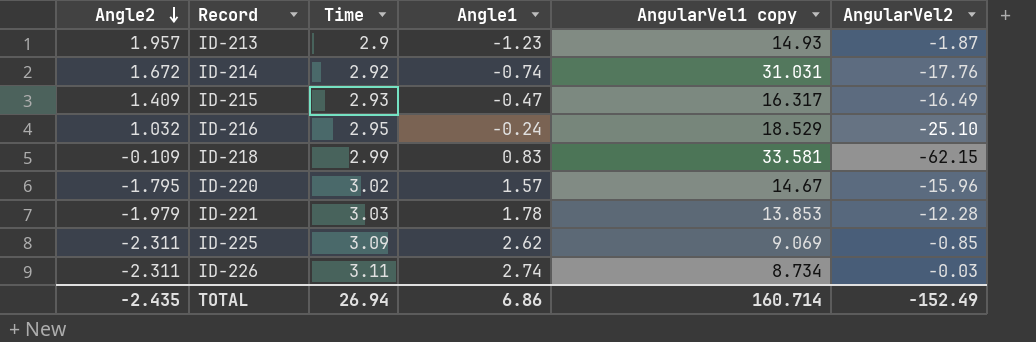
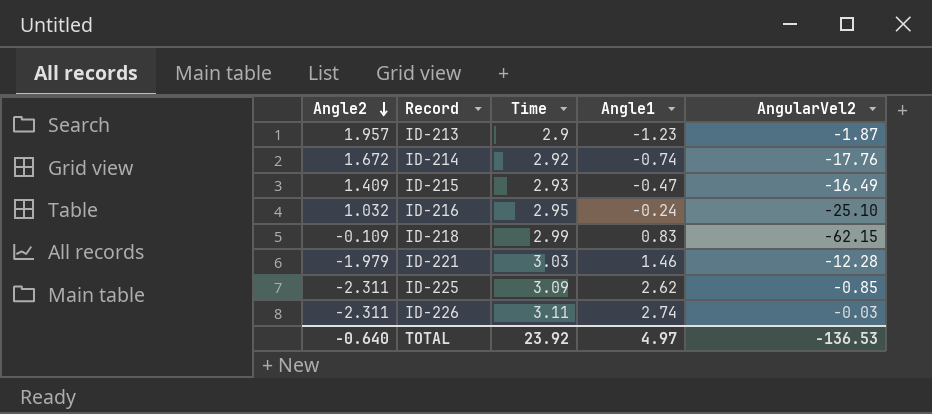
column AngularVel1 copy | position: 5 -> none
row ID-220: -1.795 | 3.02 | 1.57 | 14.67 | -15.96 -> none
ID-221 | Angle1: 1.78 -> 1.46
TOTAL | Angle2: -2.435 -> -0.640
TOTAL | Time: 26.94 -> 23.92
TOTAL | Angle1: 6.86 -> 4.97
TOTAL | AngularVel2: -152.49 -> -136.53

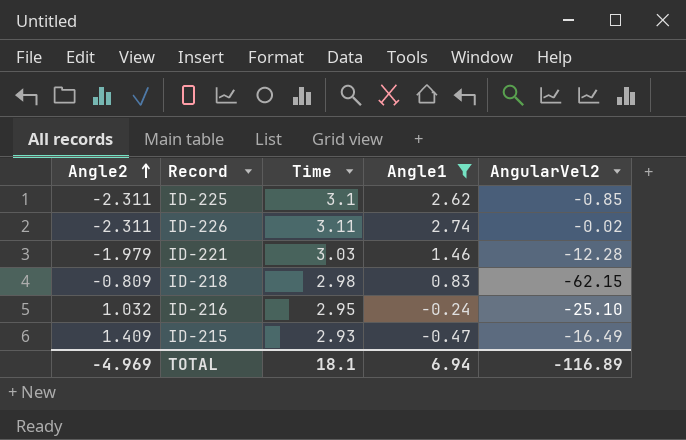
filter: none -> Angle1 >= -0.47
row order: Angle2 descending -> Angle2 ascending
ID-225 | Time: 3.09 -> 3.1
ID-226 | AngularVel2: -0.03 -> -0.02
ID-218 | Angle2: -0.109 -> -0.809
ID-218 | Time: 2.99 -> 2.98
TOTAL | Angle2: -0.640 -> -4.969
TOTAL | Time: 23.92 -> 18.1
TOTAL | Angle1: 4.97 -> 6.94
TOTAL | AngularVel2: -136.53 -> -116.89

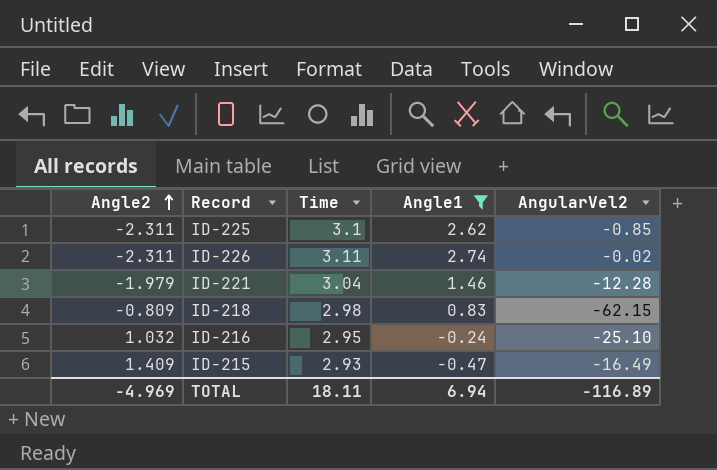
ID-221 | Time: 3.03 -> 3.04
TOTAL | Time: 18.1 -> 18.11

